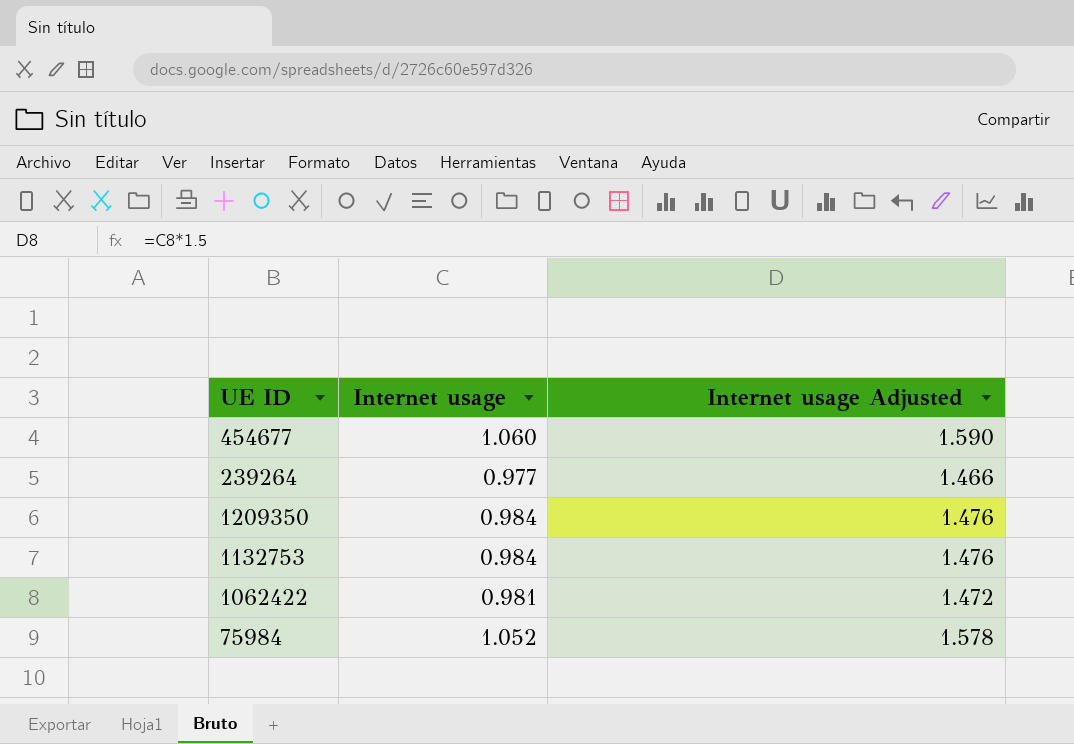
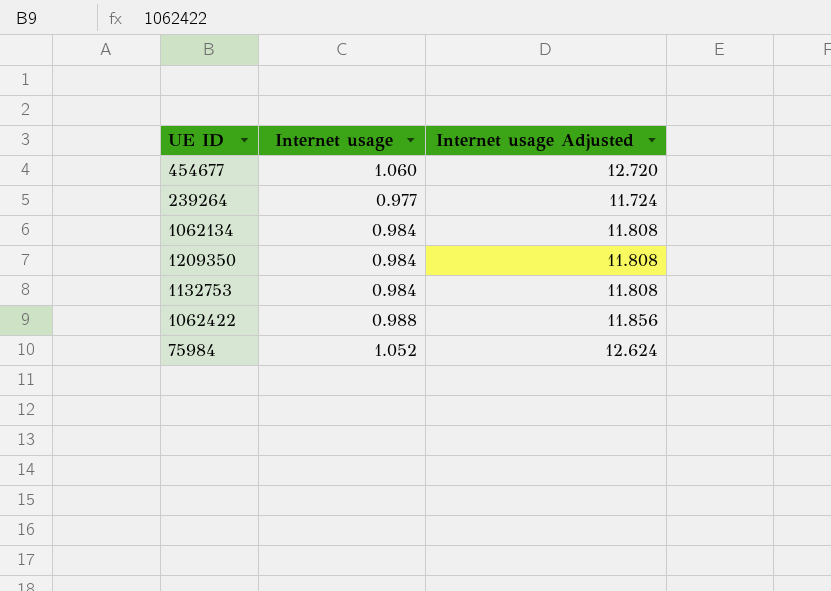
column Internet usage Adjusted | formula: [Internet usage] * 1.5 -> [Internet usage] * 12
row 1062134: none -> 0.984 | 11.808
1062422 | Internet usage: 0.981 -> 0.988

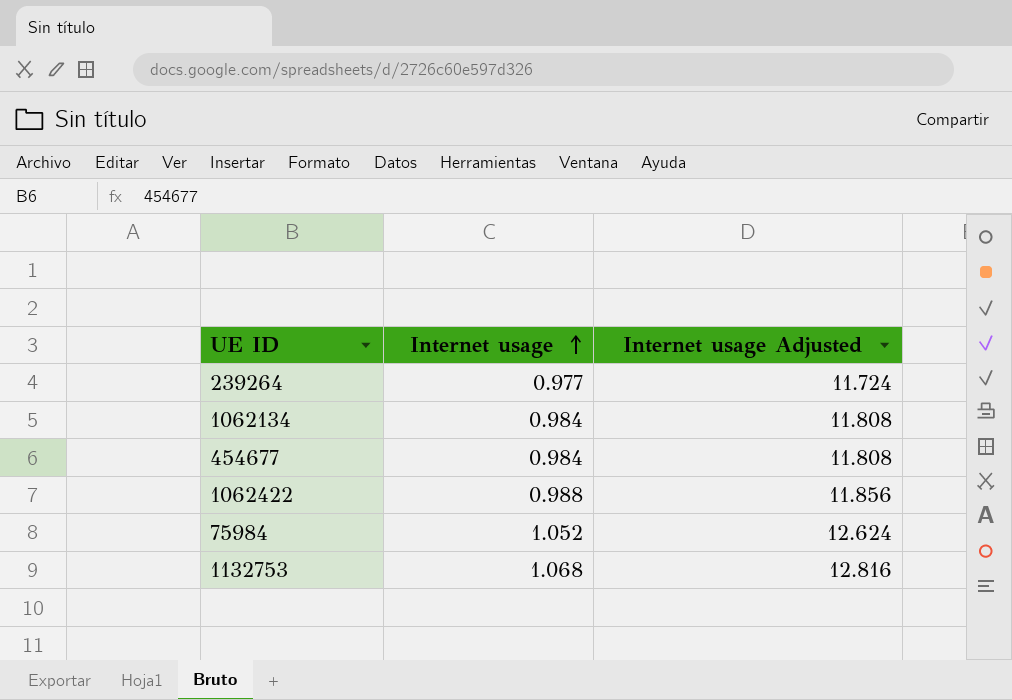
row order: none -> Internet usage ascending
row 1209350: 0.984 | 11.808 -> none
454677 | Internet usage: 1.060 -> 0.984
454677 | Internet usage Adjusted: 12.720 -> 11.808
1132753 | Internet usage: 0.984 -> 1.068
1132753 | Internet usage Adjusted: 11.808 -> 12.816

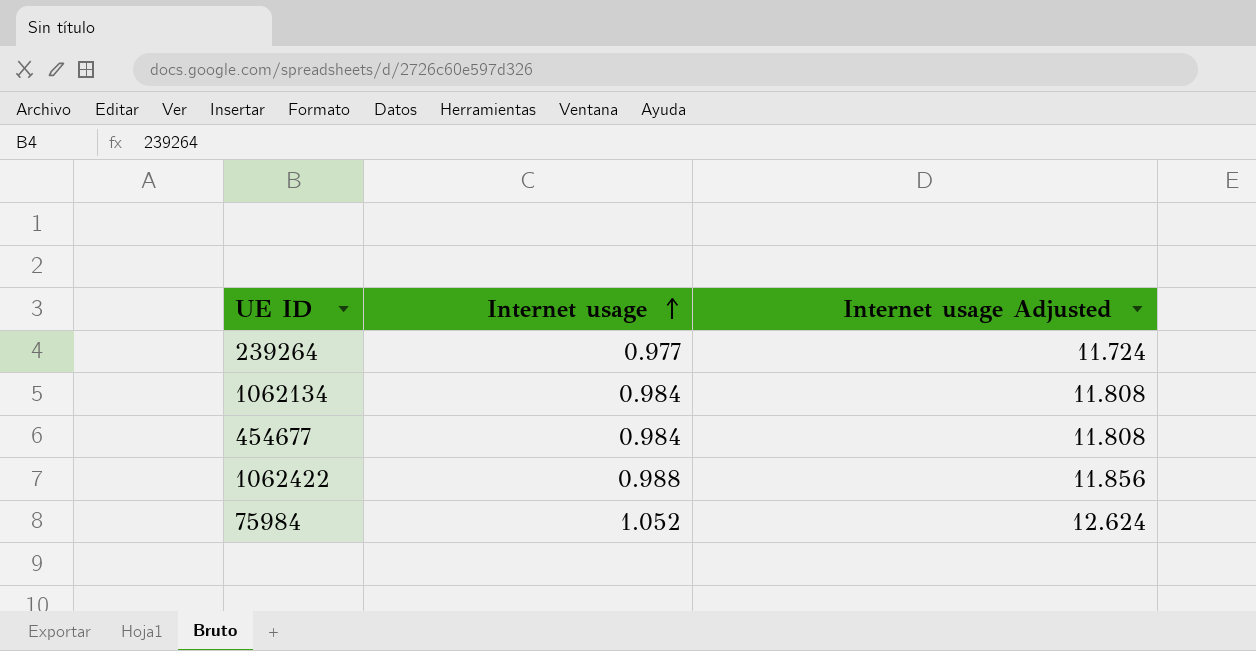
row 1132753: 1.068 | 12.816 -> none

